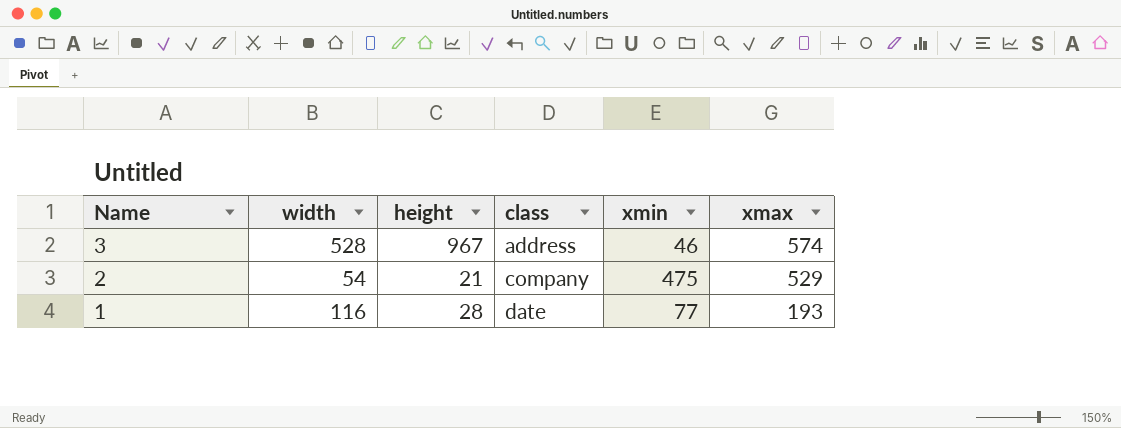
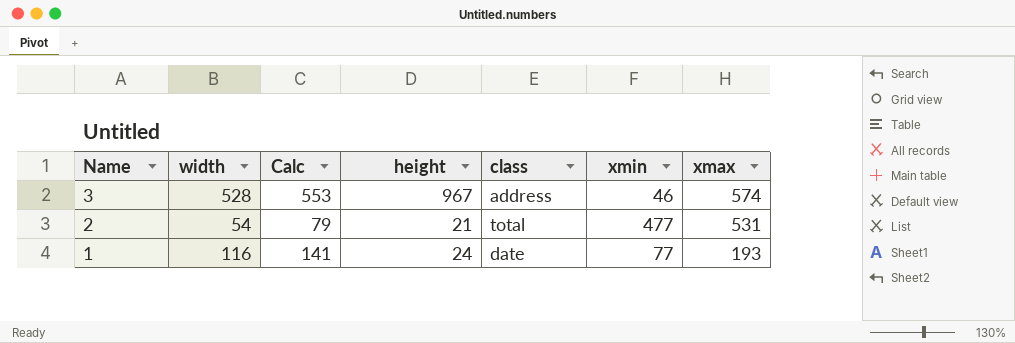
column Calc | formula: none -> [width] + 25
2 | class: company -> total
2 | xmin: 475 -> 477
2 | xmax: 529 -> 531
1 | height: 28 -> 24

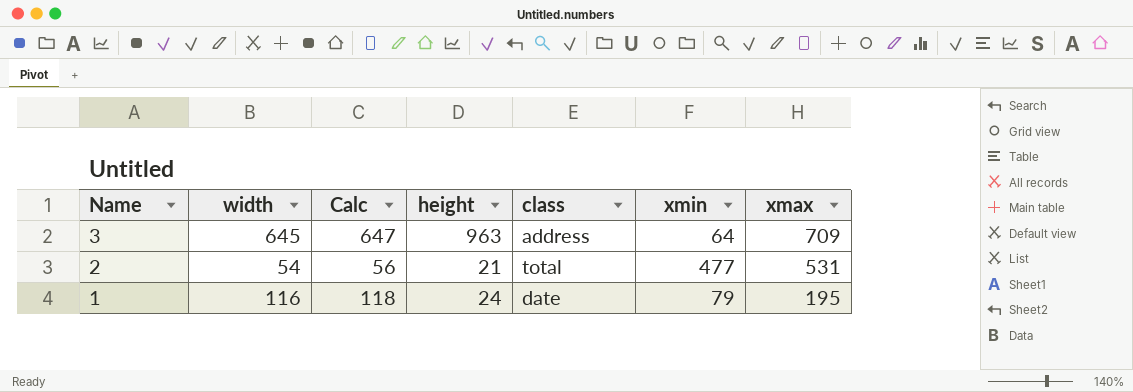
column Calc | formula: [width] + 25 -> [width] + 2
3 | width: 528 -> 645
3 | height: 967 -> 963
3 | xmin: 46 -> 64
3 | xmax: 574 -> 709
1 | xmin: 77 -> 79
1 | xmax: 193 -> 195

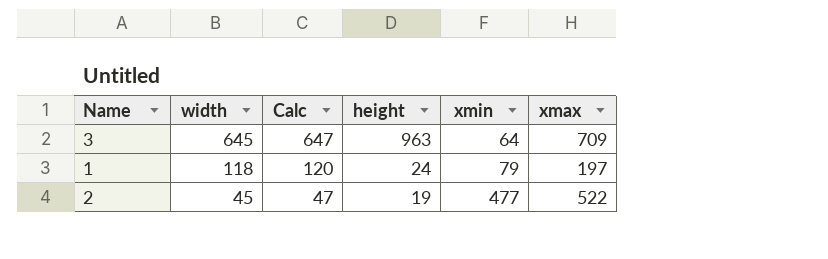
row order: Name descending -> width descending
column class | position: 5 -> none
1 | width: 116 -> 118
1 | Calc: 118 -> 120
1 | xmax: 195 -> 197
2 | width: 54 -> 45
2 | Calc: 56 -> 47
2 | height: 21 -> 19
2 | xmax: 531 -> 522

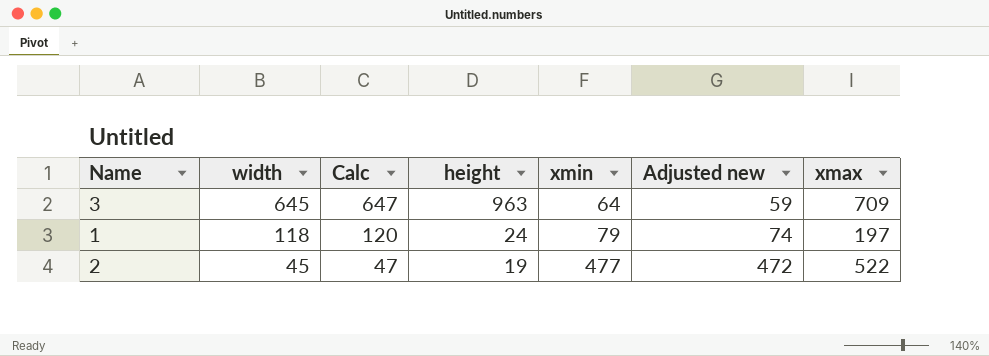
column Adjusted new | formula: none -> [xmin] - 5

